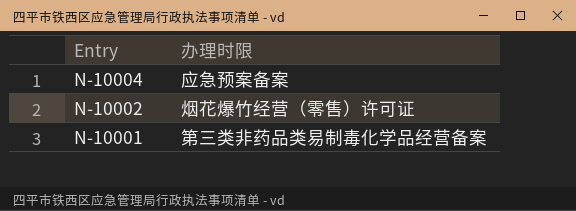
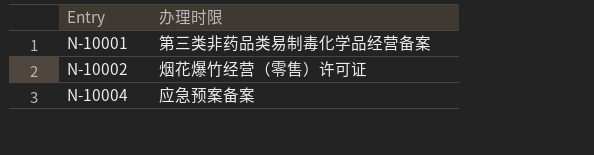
row order: Entry descending -> Entry ascending

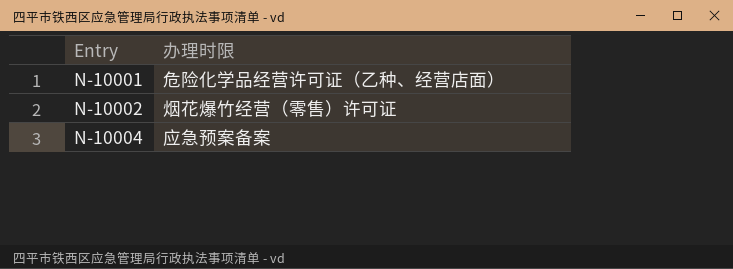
N-10001 | 办理时限: 第三类非药品类易制毒化学品经营备案 -> 危险化学品经营许可证（乙种、经营店面）

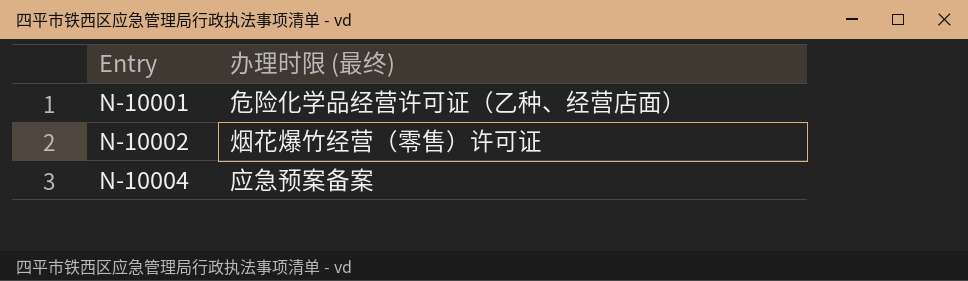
column name: 办理时限 -> 办理时限 (最终)

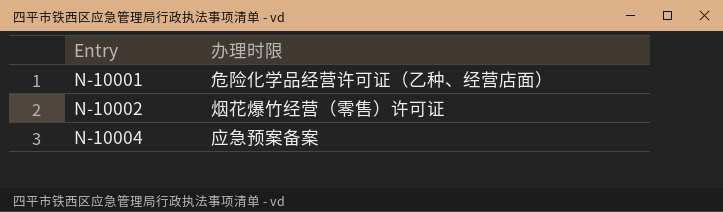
column name: 办理时限 (最终) -> 办理时限

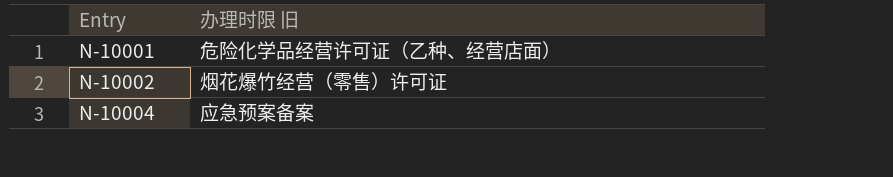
column name: 办理时限 -> 办理时限 旧

